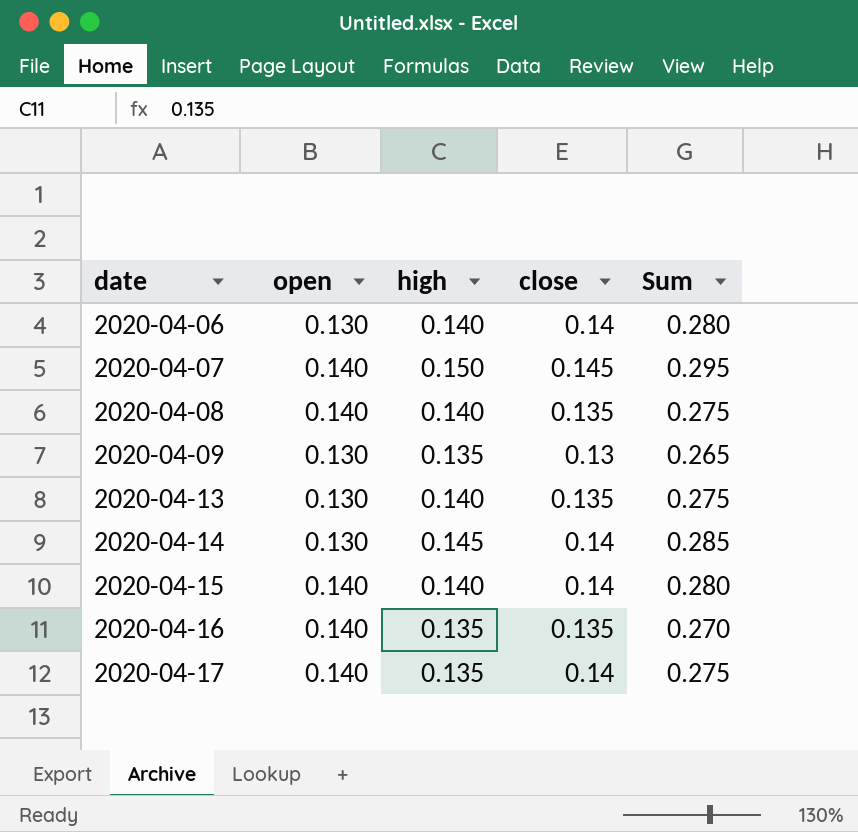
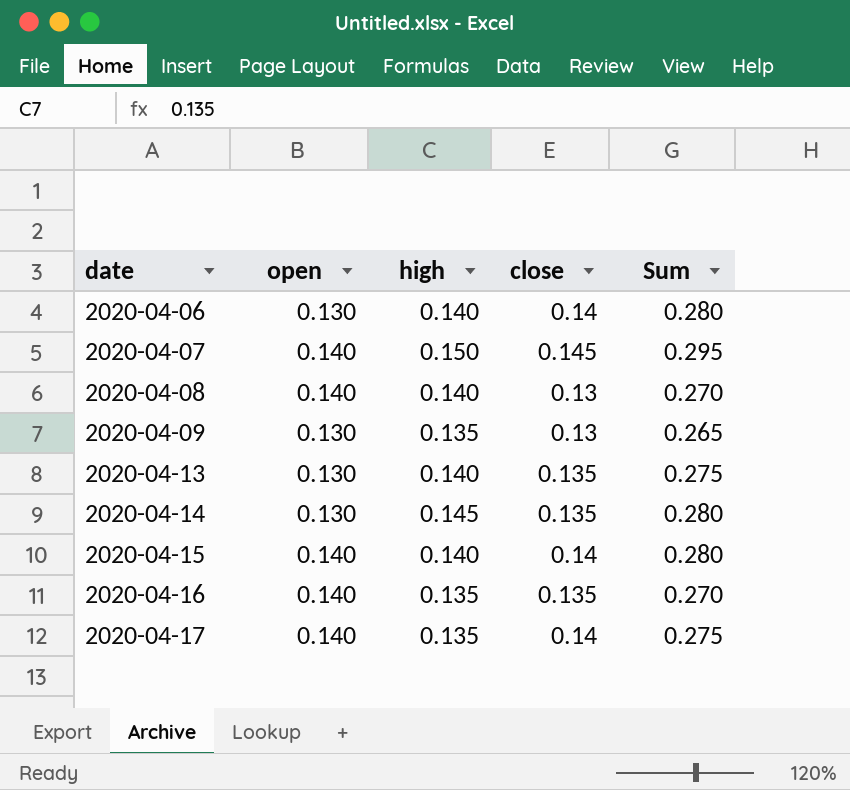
2020-04-08 | close: 0.135 -> 0.13
2020-04-08 | Sum: 0.275 -> 0.270
2020-04-14 | close: 0.14 -> 0.135
2020-04-14 | Sum: 0.285 -> 0.280

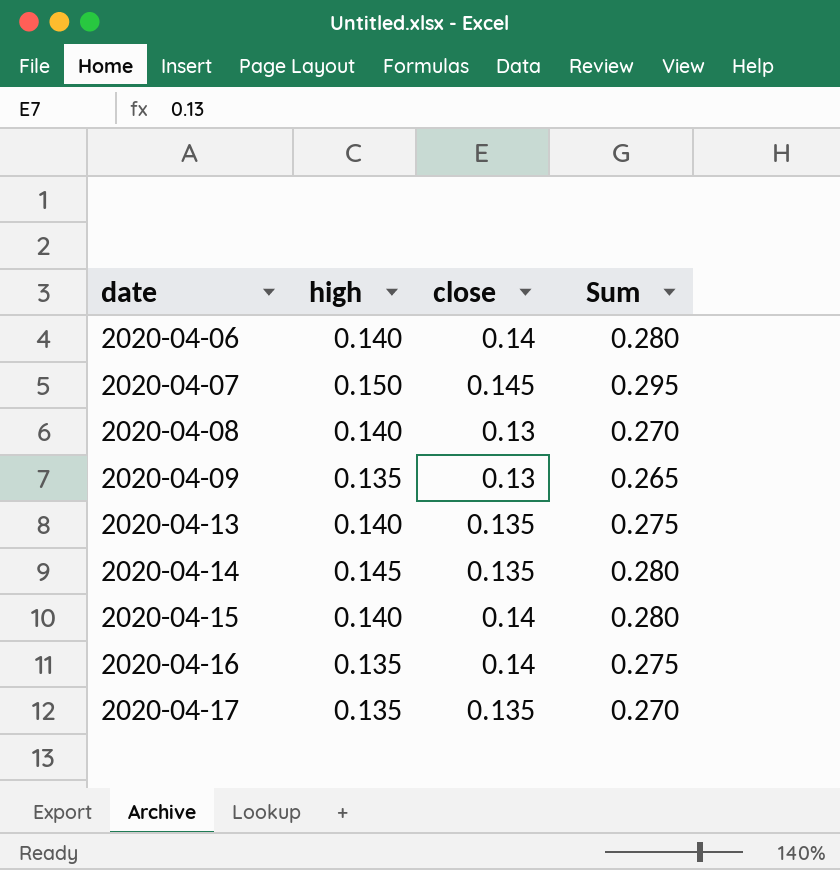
column open | position: 2 -> none
2020-04-16 | close: 0.135 -> 0.14
2020-04-16 | Sum: 0.270 -> 0.275
2020-04-17 | close: 0.14 -> 0.135
2020-04-17 | Sum: 0.275 -> 0.270

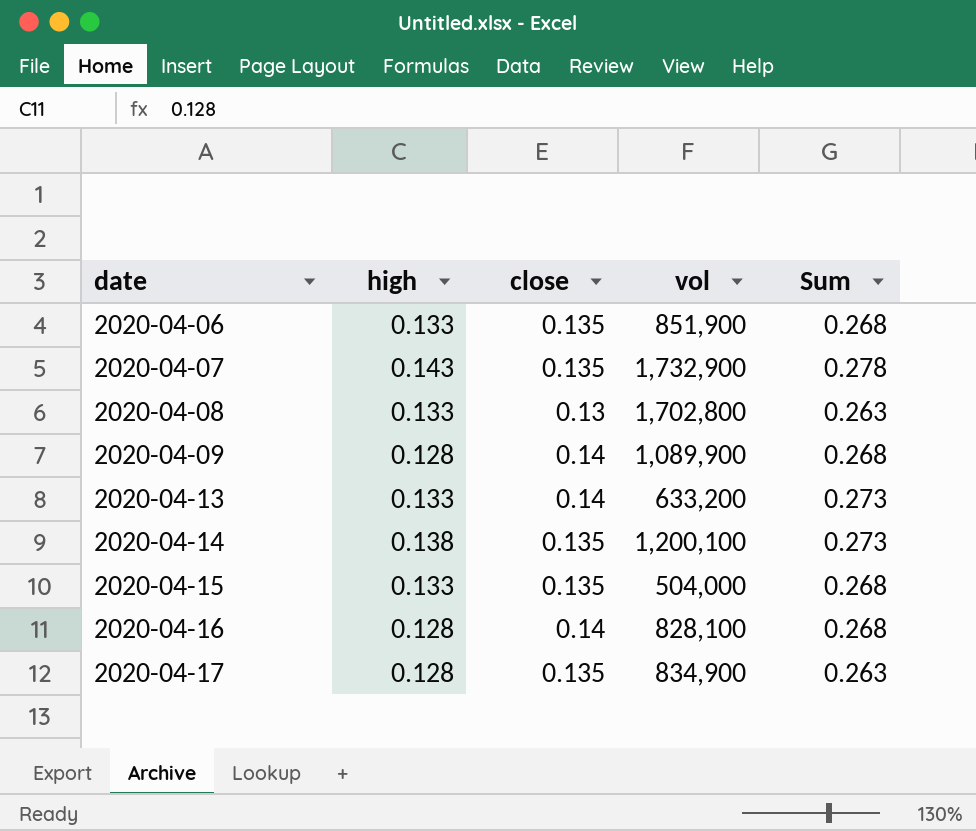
column vol | position: none -> 4
2020-04-06 | high: 0.140 -> 0.133
2020-04-06 | close: 0.14 -> 0.135
2020-04-06 | Sum: 0.280 -> 0.268
2020-04-07 | high: 0.150 -> 0.143
2020-04-07 | close: 0.145 -> 0.135
2020-04-07 | Sum: 0.295 -> 0.278
2020-04-08 | high: 0.140 -> 0.133
2020-04-08 | Sum: 0.270 -> 0.263
2020-04-09 | high: 0.135 -> 0.128
2020-04-09 | close: 0.13 -> 0.14
2020-04-09 | Sum: 0.265 -> 0.268
2020-04-13 | high: 0.140 -> 0.133
2020-04-13 | close: 0.135 -> 0.14
2020-04-13 | Sum: 0.275 -> 0.273
2020-04-14 | high: 0.145 -> 0.138
2020-04-14 | Sum: 0.280 -> 0.273
2020-04-15 | high: 0.140 -> 0.133
2020-04-15 | close: 0.14 -> 0.135
2020-04-15 | Sum: 0.280 -> 0.268
2020-04-16 | high: 0.135 -> 0.128
2020-04-16 | Sum: 0.275 -> 0.268
2020-04-17 | high: 0.135 -> 0.128
2020-04-17 | Sum: 0.270 -> 0.263

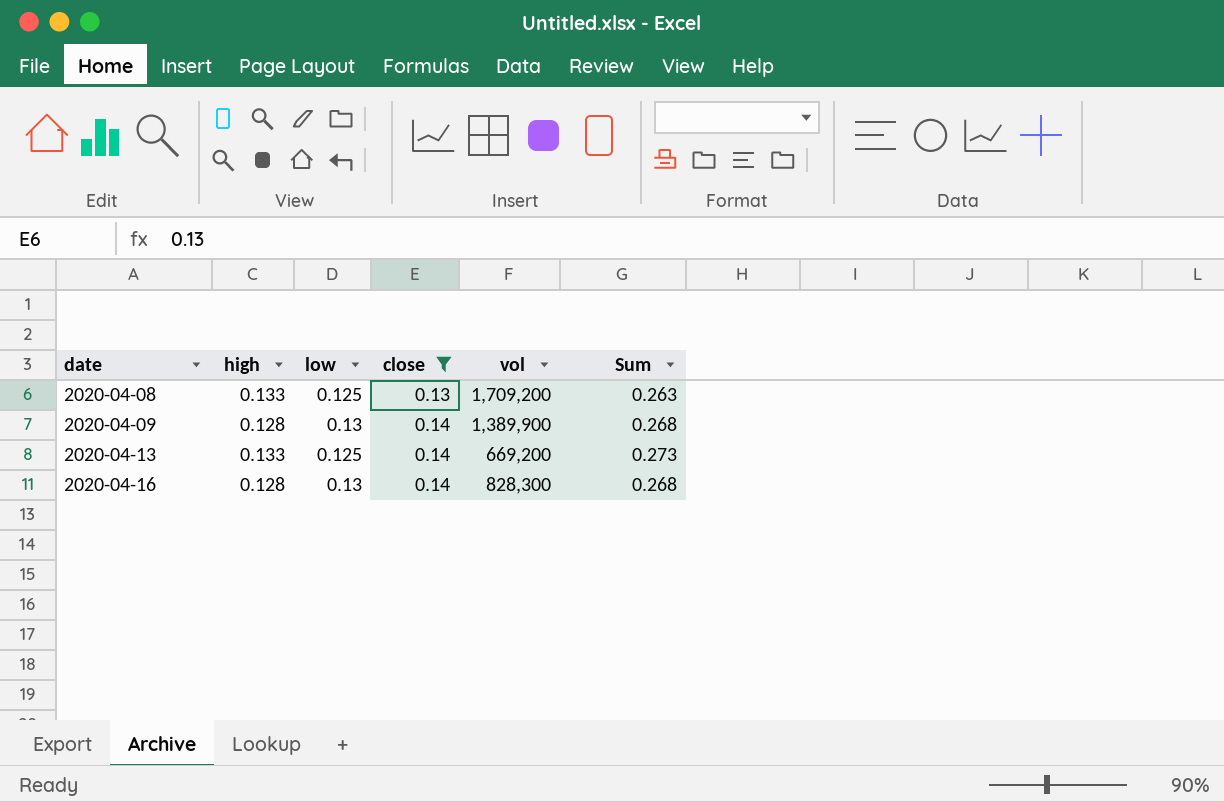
filter: none -> close != 0.135
column low | position: none -> 3
2020-04-08 | vol: 1,702,800 -> 1,709,200
2020-04-09 | vol: 1,089,900 -> 1,389,900
2020-04-13 | vol: 633,200 -> 669,200
2020-04-16 | vol: 828,100 -> 828,300

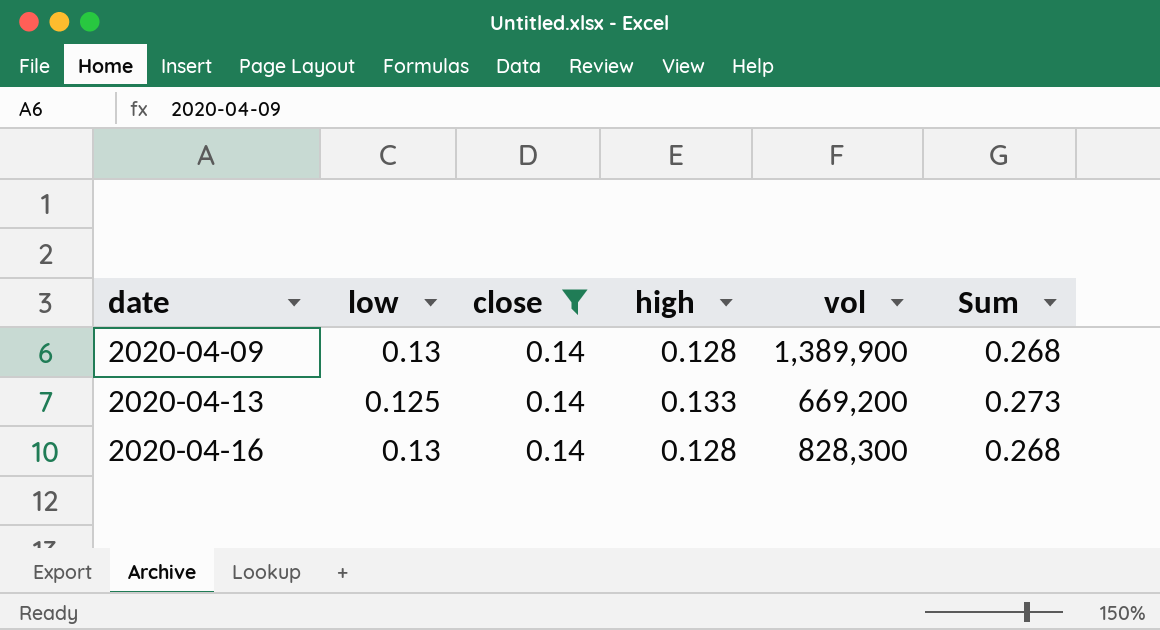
column high | position: 2 -> 4
row 2020-04-08: 0.133 | 0.125 | 0.13 | 1,709,200 | 0.263 -> none

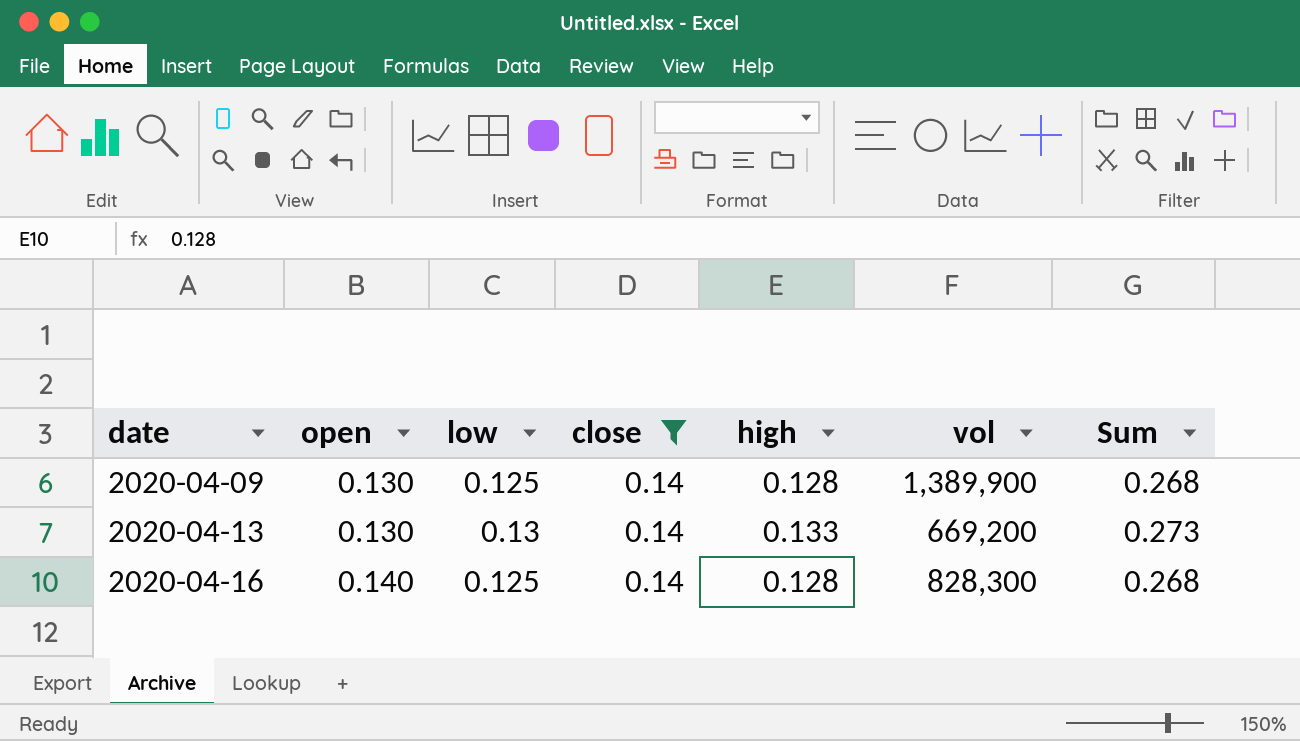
column open | position: none -> 2
2020-04-09 | low: 0.13 -> 0.125
2020-04-13 | low: 0.125 -> 0.13
2020-04-16 | low: 0.13 -> 0.125

